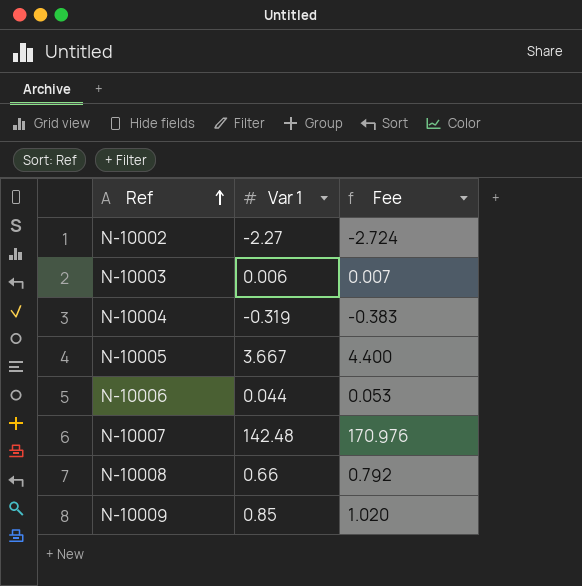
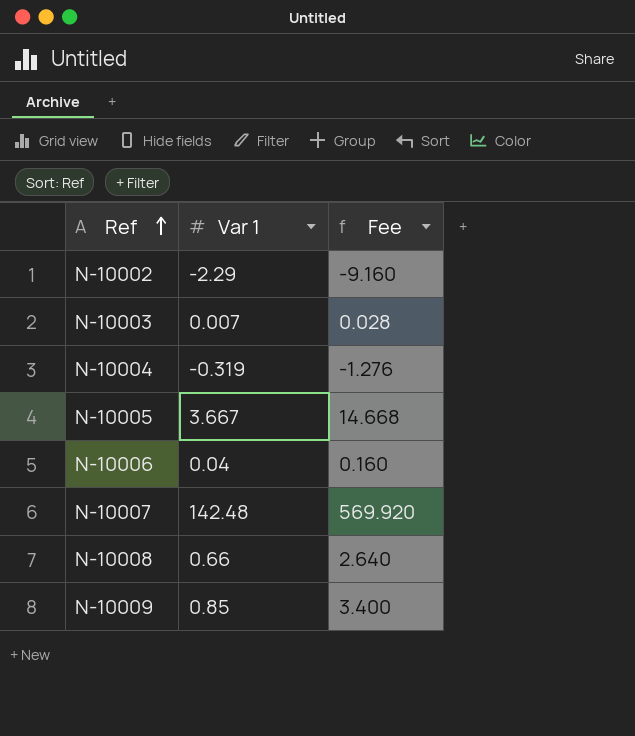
column Fee | formula: [Var 1] * 1.2 -> [Var 1] * 4
N-10002 | Var 1: -2.27 -> -2.29
N-10003 | Var 1: 0.006 -> 0.007
N-10006 | Var 1: 0.044 -> 0.04

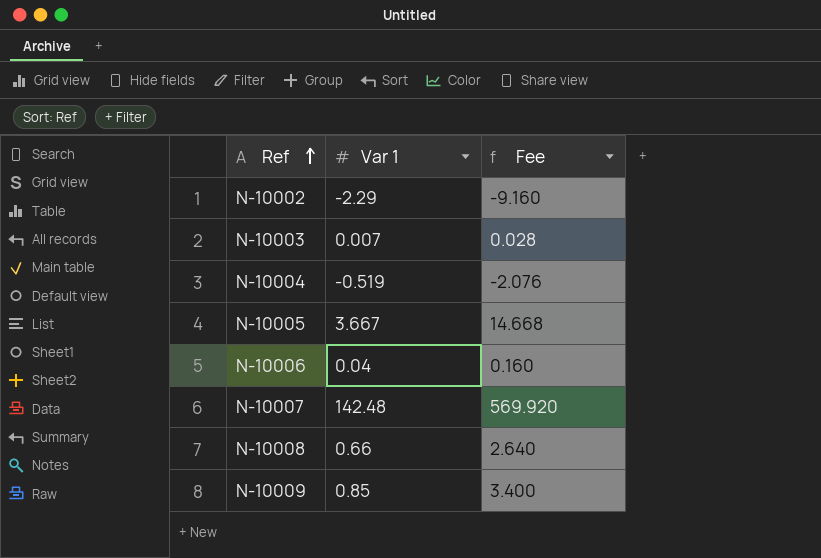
N-10004 | Var 1: -0.319 -> -0.519
N-10004 | Fee: -1.276 -> -2.076

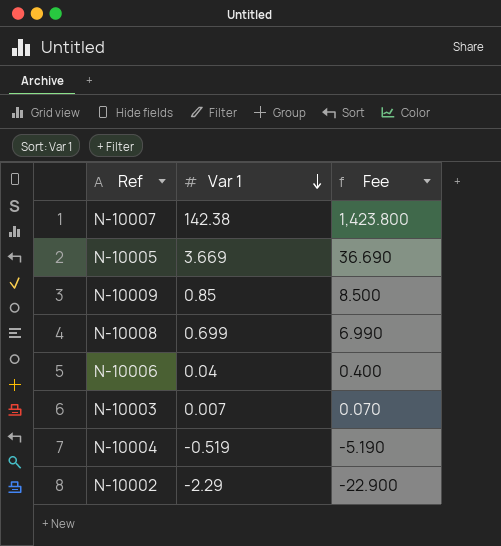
row order: Ref ascending -> Var 1 descending
column Fee | formula: [Var 1] * 4 -> [Var 1] * 10
N-10007 | Var 1: 142.48 -> 142.38
N-10005 | Var 1: 3.667 -> 3.669
N-10008 | Var 1: 0.66 -> 0.699

